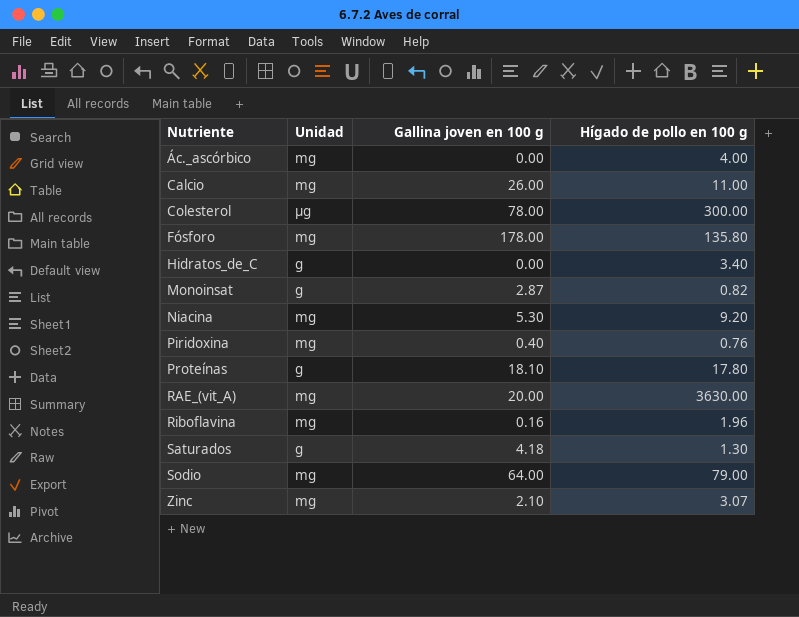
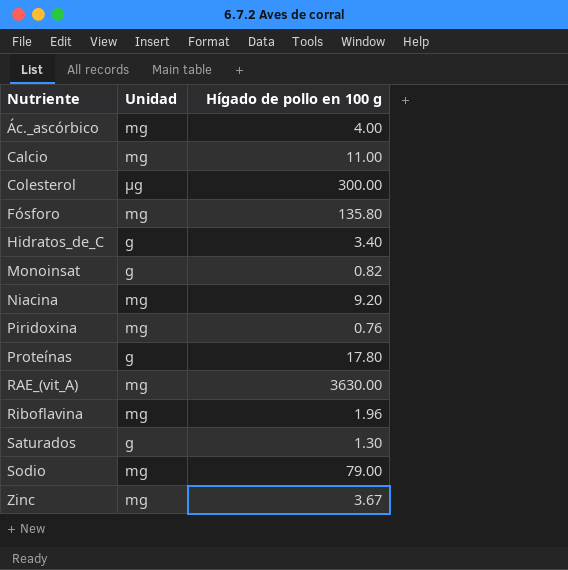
column Gallina joven en 100 g | position: 3 -> none
Zinc | Hígado de pollo en 100 g: 3.07 -> 3.67

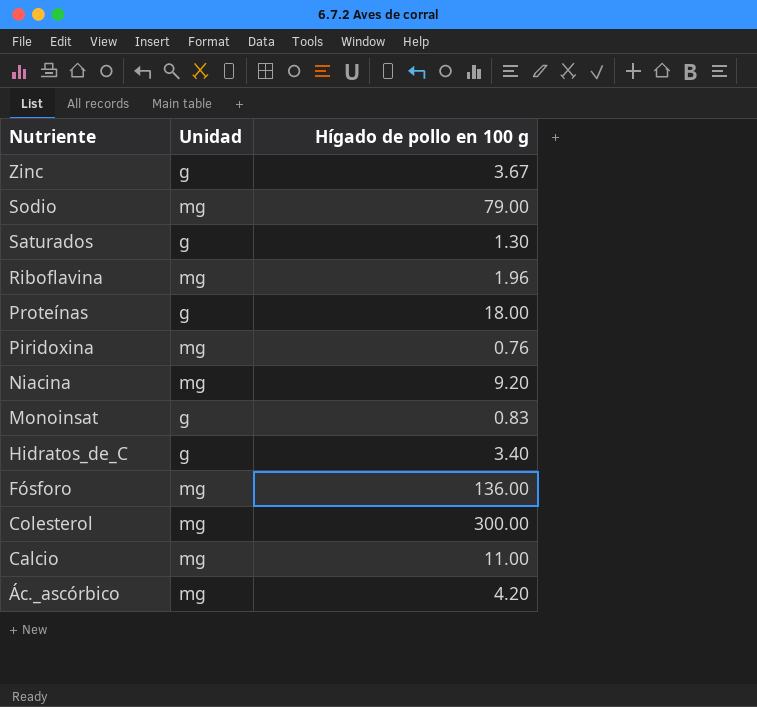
row order: Nutriente ascending -> Nutriente descending
row RAE_(vit_A): mg | 3630.00 -> none
Zinc | Unidad: mg -> g
Proteínas | Hígado de pollo en 100 g: 17.80 -> 18.00
Monoinsat | Hígado de pollo en 100 g: 0.82 -> 0.83
Fósforo | Hígado de pollo en 100 g: 135.80 -> 136.00
Colesterol | Unidad: µg -> mg
Ác._ascórbico | Hígado de pollo en 100 g: 4.00 -> 4.20

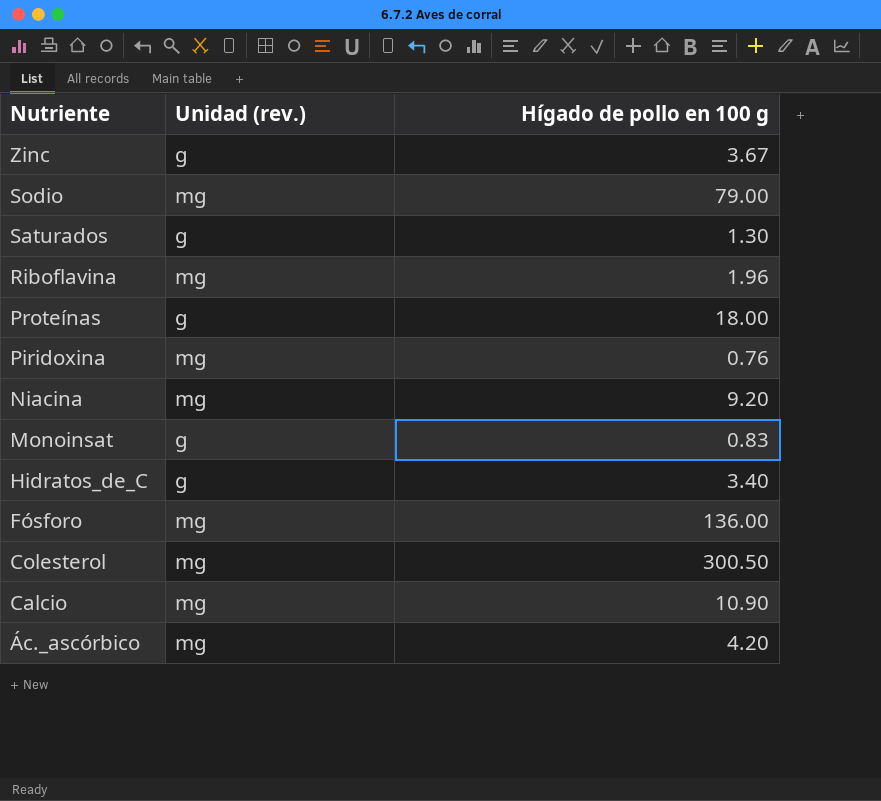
column name: Unidad -> Unidad (rev.)
Colesterol | Hígado de pollo en 100 g: 300.00 -> 300.50
Calcio | Hígado de pollo en 100 g: 11.00 -> 10.90

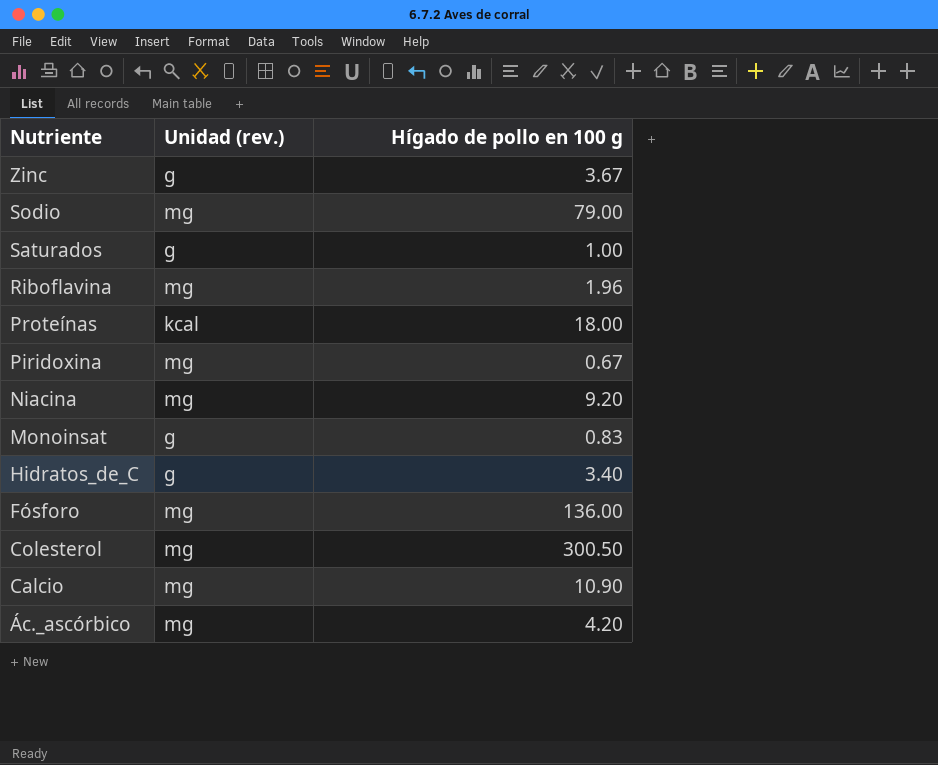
Saturados | Hígado de pollo en 100 g: 1.30 -> 1.00
Proteínas | Unidad (rev.): g -> kcal
Piridoxina | Hígado de pollo en 100 g: 0.76 -> 0.67

